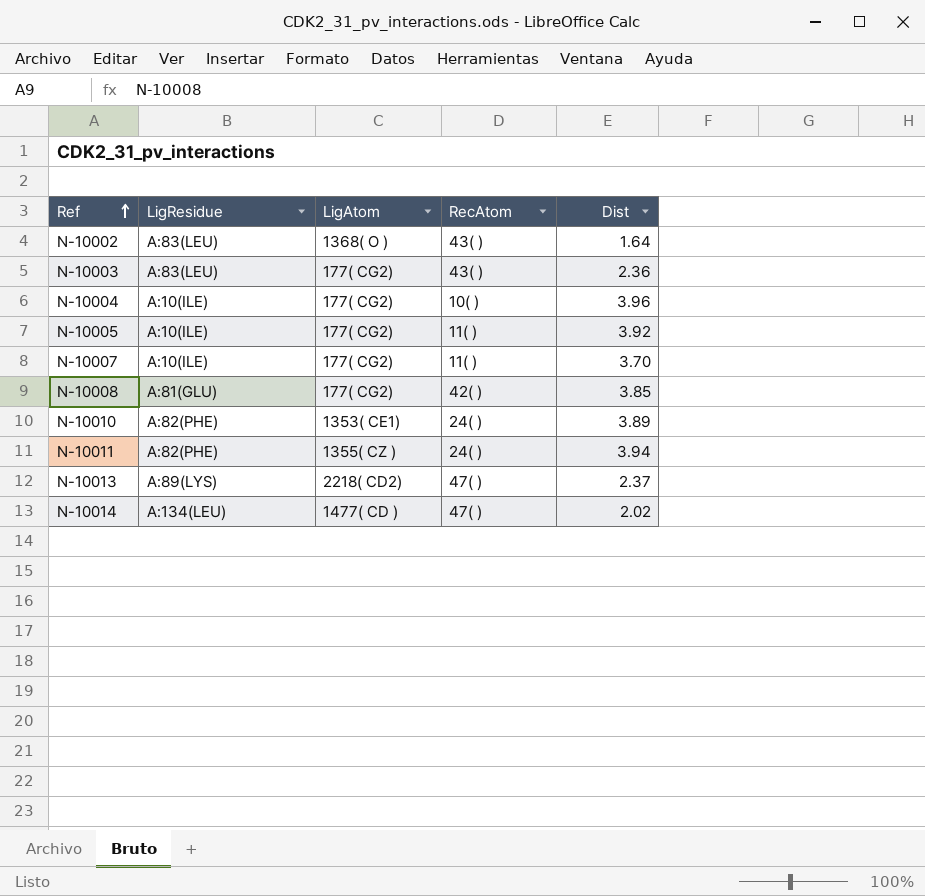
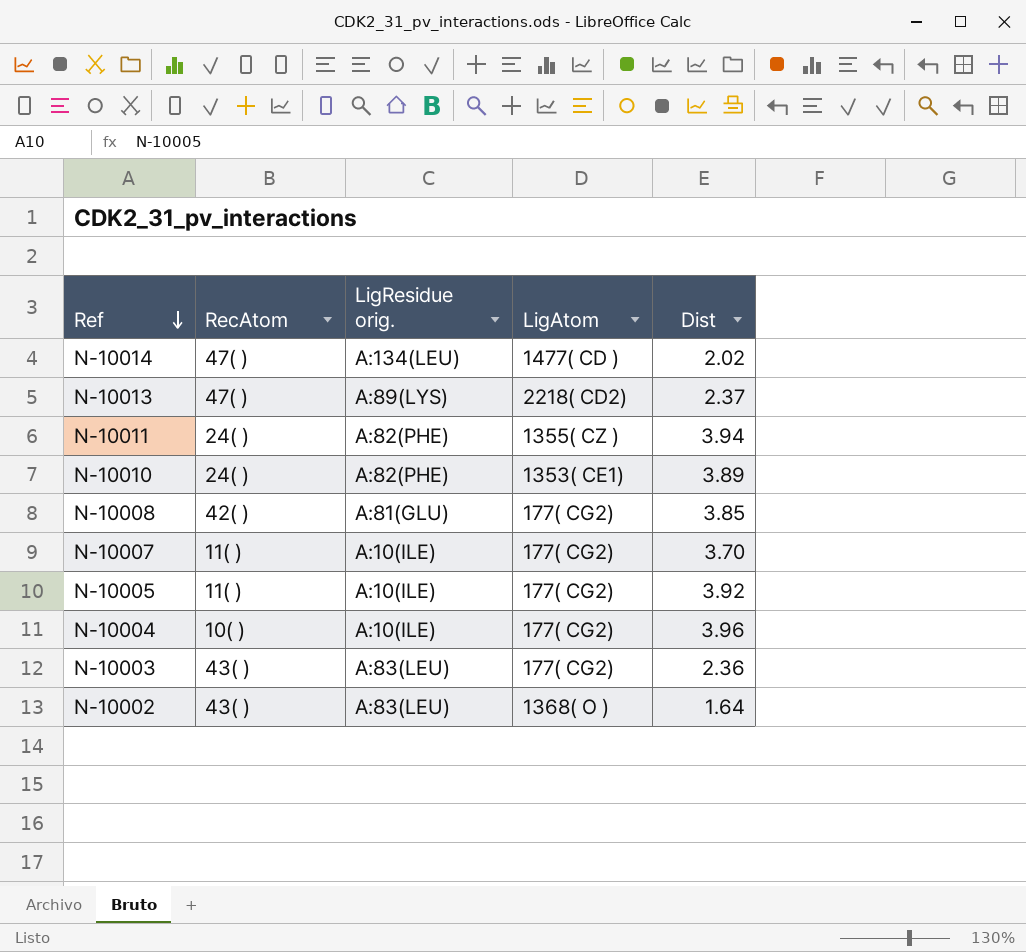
row order: Ref ascending -> Ref descending
column RecAtom | position: 4 -> 2
column name: LigResidue -> LigResidue orig.

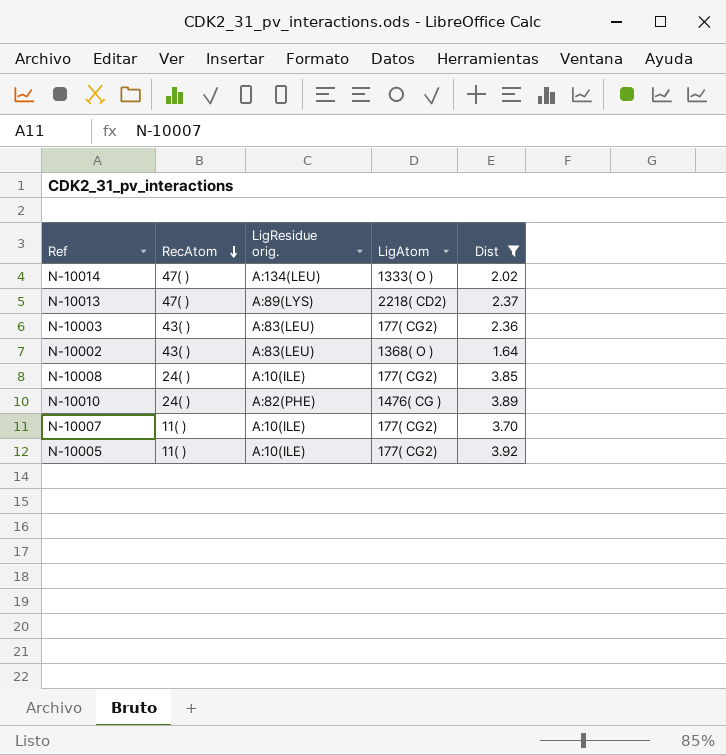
filter: none -> Dist <= 3.92
row order: Ref descending -> RecAtom descending
N-10014 | LigAtom: 1477( CD ) -> 1333( O )
N-10008 | RecAtom: 42( ) -> 24( )
N-10008 | LigResidue orig.: A:81(GLU) -> A:10(ILE)
N-10010 | LigAtom: 1353( CE1) -> 1476( CG )

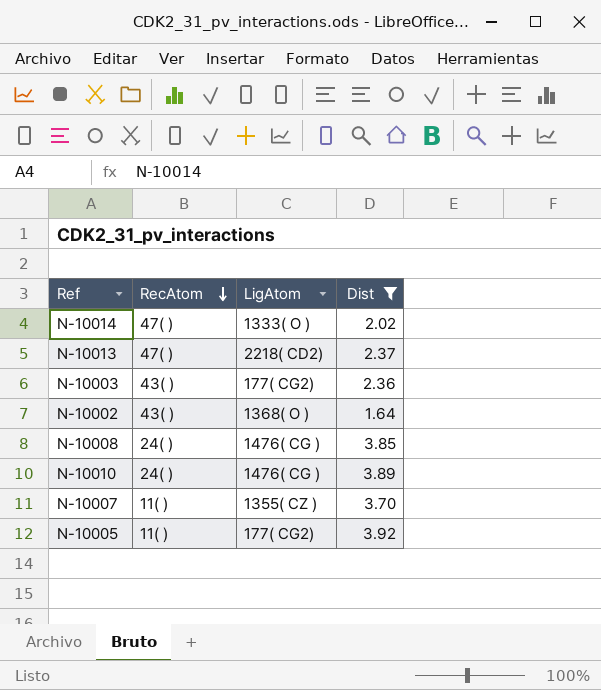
column LigResidue orig. | position: 3 -> none
N-10008 | LigAtom: 177( CG2) -> 1476( CG )
N-10007 | LigAtom: 177( CG2) -> 1355( CZ )

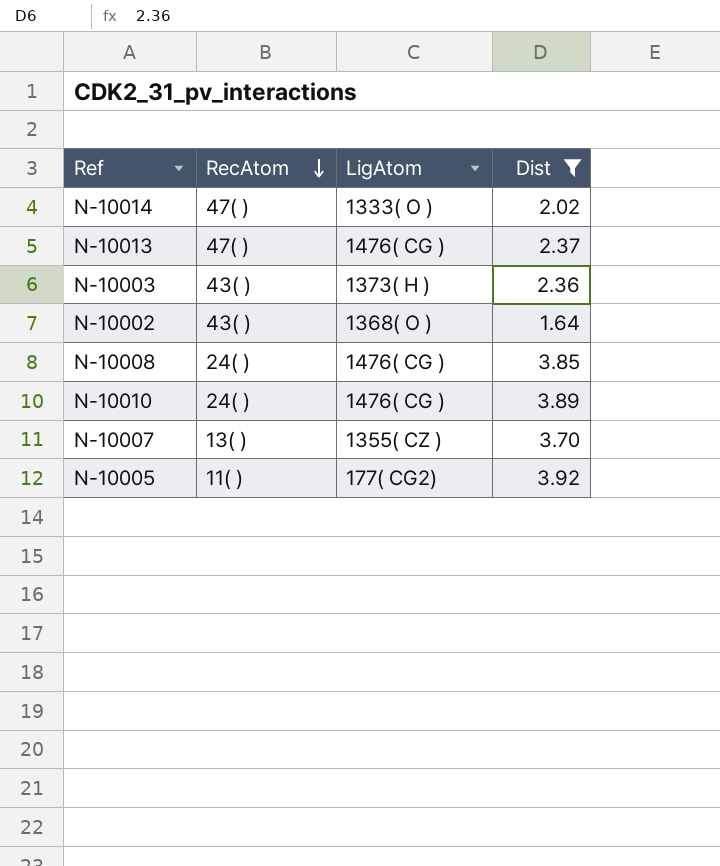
N-10013 | LigAtom: 2218( CD2) -> 1476( CG )
N-10003 | LigAtom: 177( CG2) -> 1373( H )
N-10007 | RecAtom: 11( ) -> 13( )

